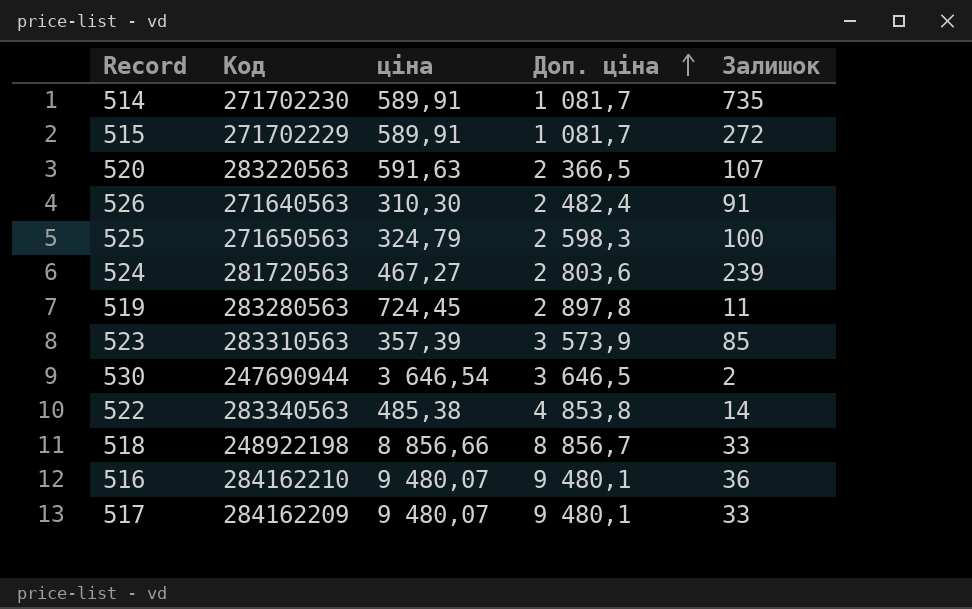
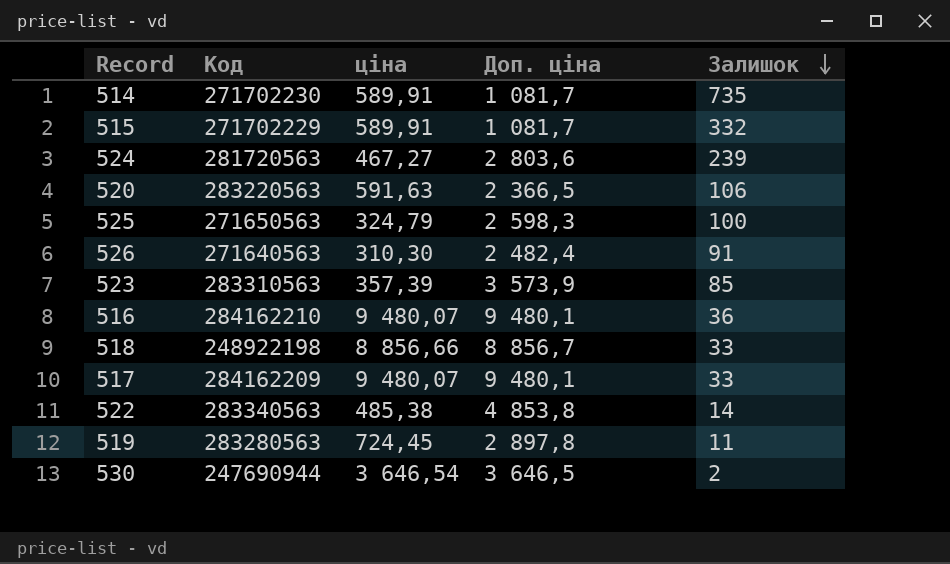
row order: Доп. ціна ascending -> Залишок descending
515 | Залишок: 272 -> 332
520 | Залишок: 107 -> 106

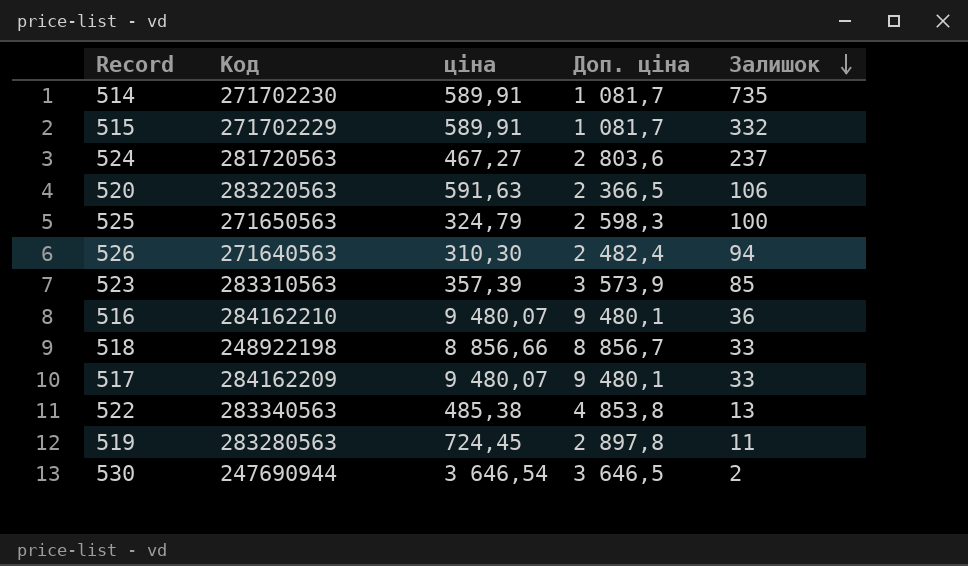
524 | Залишок: 239 -> 237
526 | Залишок: 91 -> 94
522 | Залишок: 14 -> 13

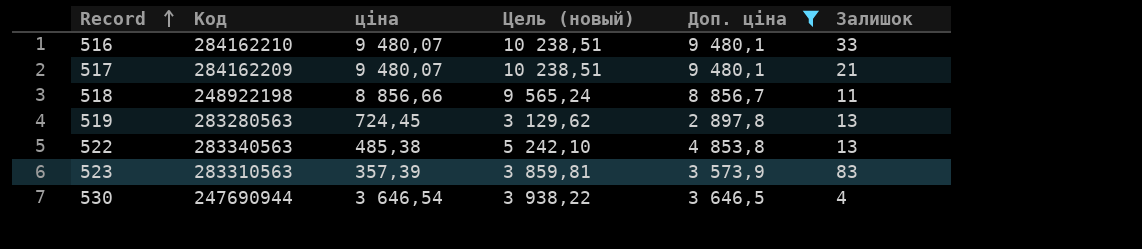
filter: none -> Доп. ціна >= 2 897,8
row order: Залишок descending -> Record ascending
column Цель (новый) | formula: none -> [Доп. ціна] * 1,08
516 | Залишок: 36 -> 33
517 | Залишок: 33 -> 21
518 | Залишок: 33 -> 11
519 | Залишок: 11 -> 13
523 | Залишок: 85 -> 83
530 | Залишок: 2 -> 4

